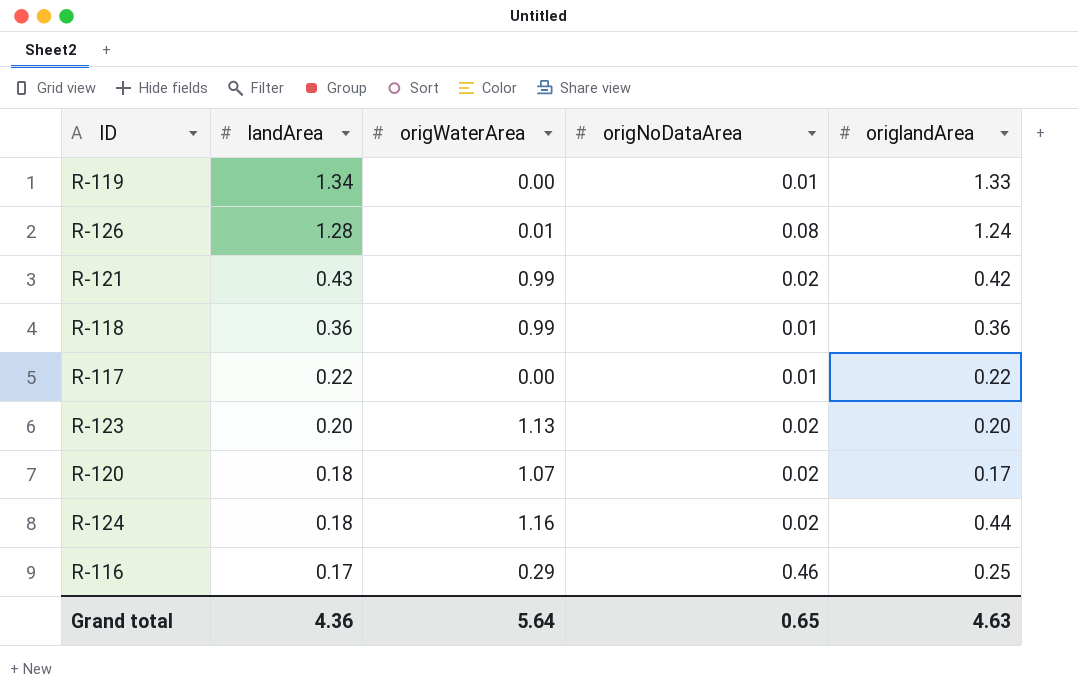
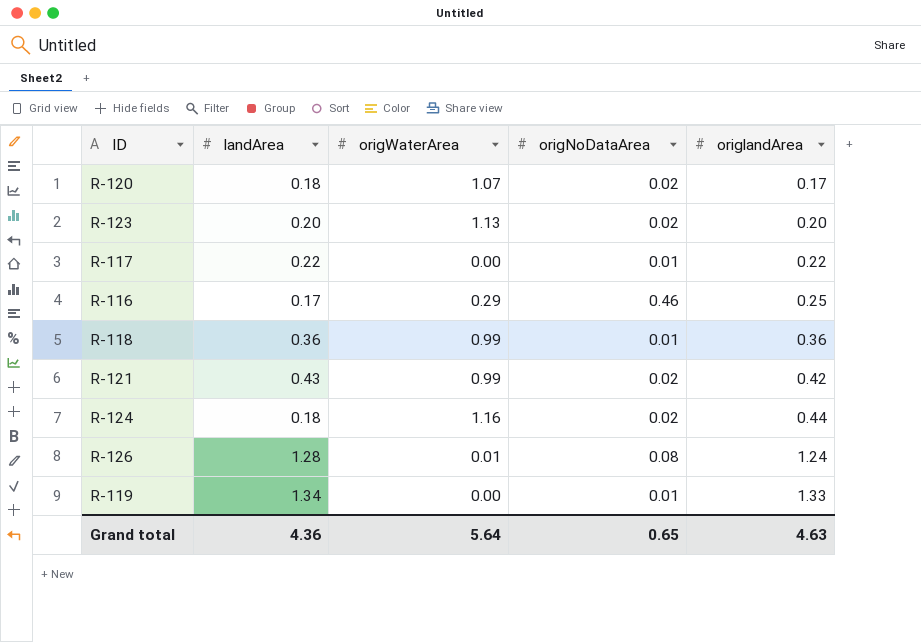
row order: landArea descending -> origlandArea ascending

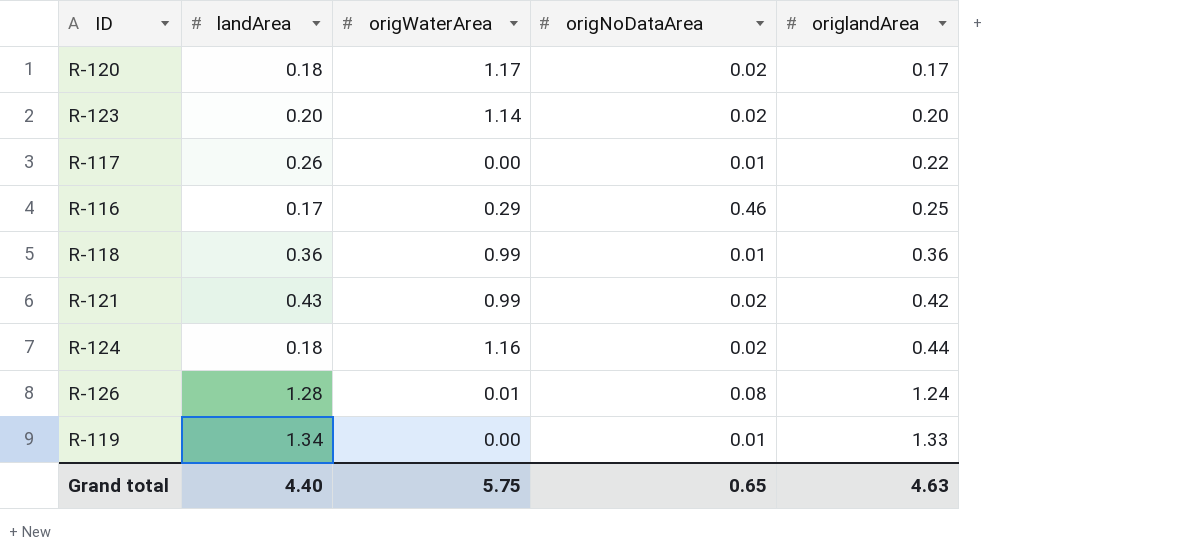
R-120 | origWaterArea: 1.07 -> 1.17
R-123 | origWaterArea: 1.13 -> 1.14
R-117 | landArea: 0.22 -> 0.26
Grand total | landArea: 4.36 -> 4.40
Grand total | origWaterArea: 5.64 -> 5.75

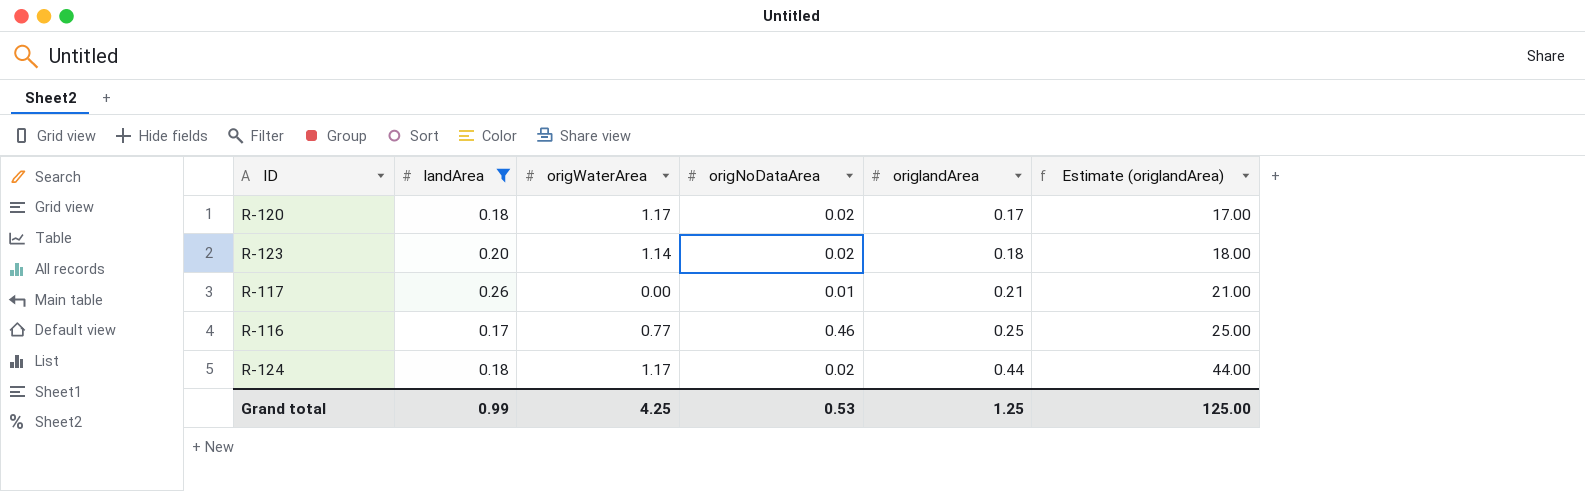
filter: none -> landArea <= 0.26
column Estimate (origlandArea) | formula: none -> [origlandArea] * 100
R-123 | origlandArea: 0.20 -> 0.18
R-117 | origlandArea: 0.22 -> 0.21
R-116 | origWaterArea: 0.29 -> 0.77
R-124 | origWaterArea: 1.16 -> 1.17
Grand total | landArea: 4.40 -> 0.99
Grand total | origWaterArea: 5.75 -> 4.25
Grand total | origNoDataArea: 0.65 -> 0.53
Grand total | origlandArea: 4.63 -> 1.25

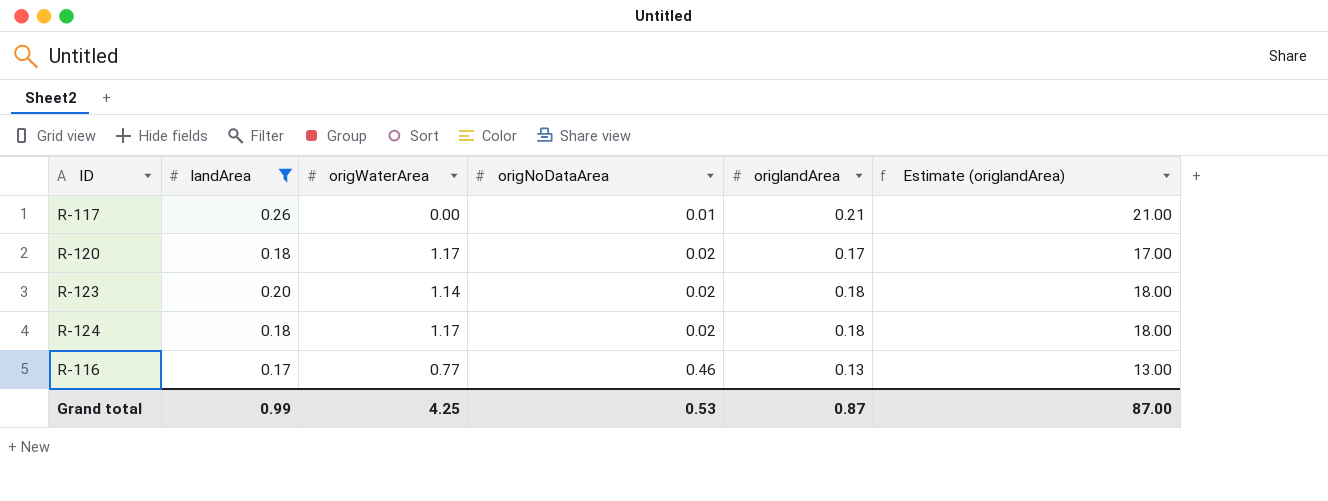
row order: origlandArea ascending -> origNoDataArea ascending
R-124 | origlandArea: 0.44 -> 0.18
R-124 | Estimate (origlandArea): 44.00 -> 18.00
R-116 | origlandArea: 0.25 -> 0.13
R-116 | Estimate (origlandArea): 25.00 -> 13.00
Grand total | origlandArea: 1.25 -> 0.87
Grand total | Estimate (origlandArea): 125.00 -> 87.00

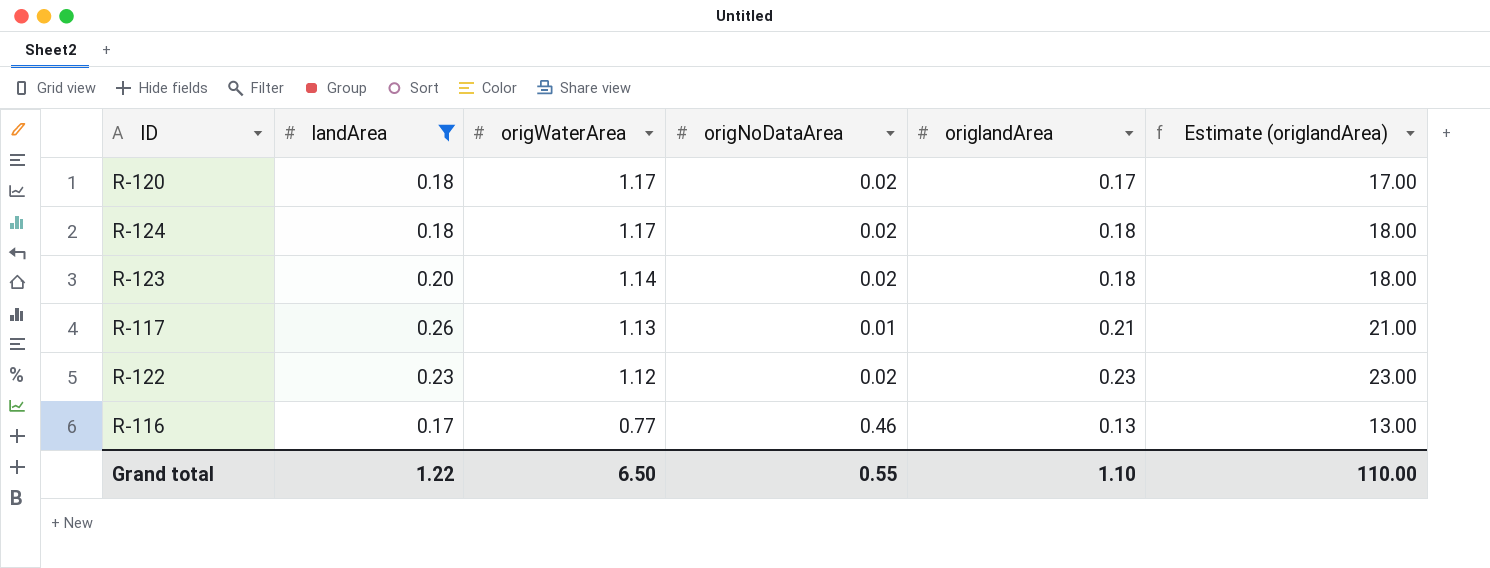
row order: origNoDataArea ascending -> origWaterArea descending
R-117 | origWaterArea: 0.00 -> 1.13
row R-122: none -> 0.23 | 1.12 | 0.02 | 0.23 | 23.00
Grand total | landArea: 0.99 -> 1.22
Grand total | origWaterArea: 4.25 -> 6.50
Grand total | origNoDataArea: 0.53 -> 0.55
Grand total | origlandArea: 0.87 -> 1.10
Grand total | Estimate (origlandArea): 87.00 -> 110.00

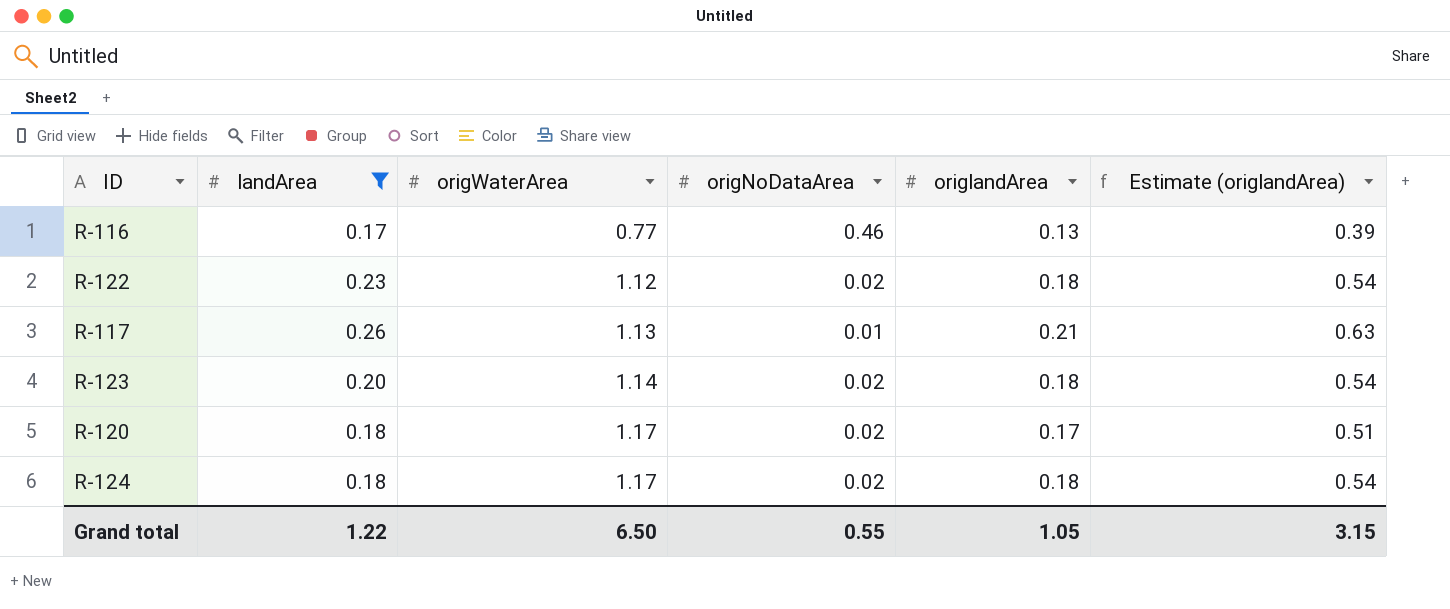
row order: origWaterArea descending -> origWaterArea ascending
column Estimate (origlandArea) | formula: [origlandArea] * 100 -> [origlandArea] * 3
R-122 | origlandArea: 0.23 -> 0.18
Grand total | origlandArea: 1.10 -> 1.05
Grand total | Estimate (origlandArea): 110.00 -> 3.15

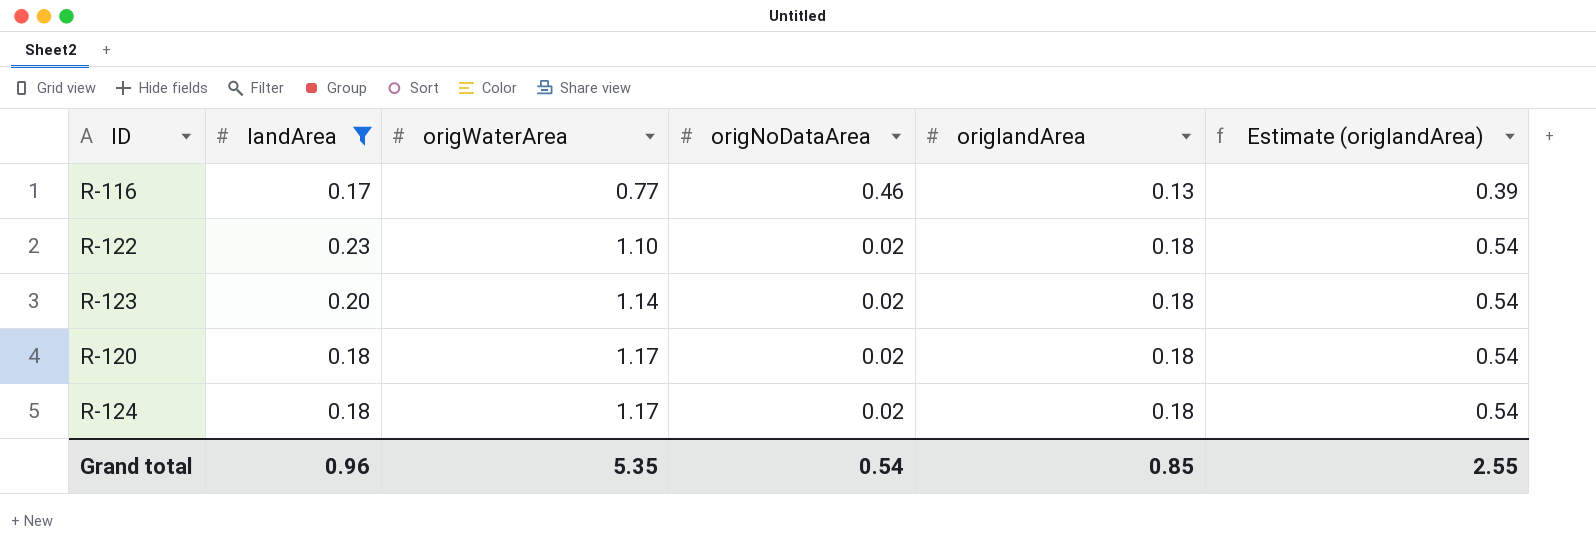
row R-117: 0.26 | 1.13 | 0.01 | 0.21 | 0.63 -> none
R-122 | origWaterArea: 1.12 -> 1.10
R-120 | origlandArea: 0.17 -> 0.18
R-120 | Estimate (origlandArea): 0.51 -> 0.54
Grand total | landArea: 1.22 -> 0.96
Grand total | origWaterArea: 6.50 -> 5.35
Grand total | origNoDataArea: 0.55 -> 0.54
Grand total | origlandArea: 1.05 -> 0.85
Grand total | Estimate (origlandArea): 3.15 -> 2.55

